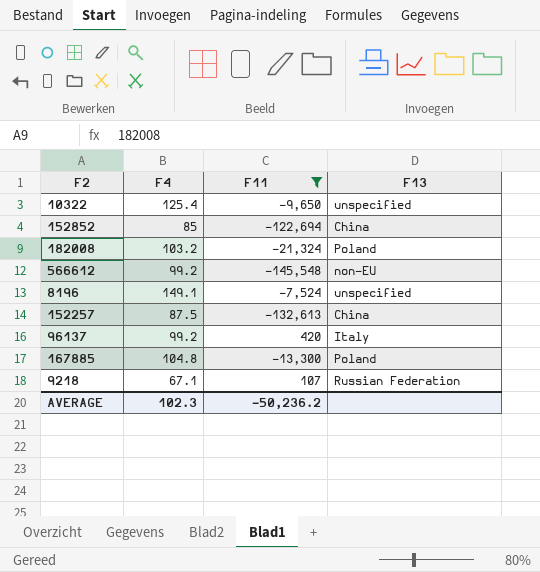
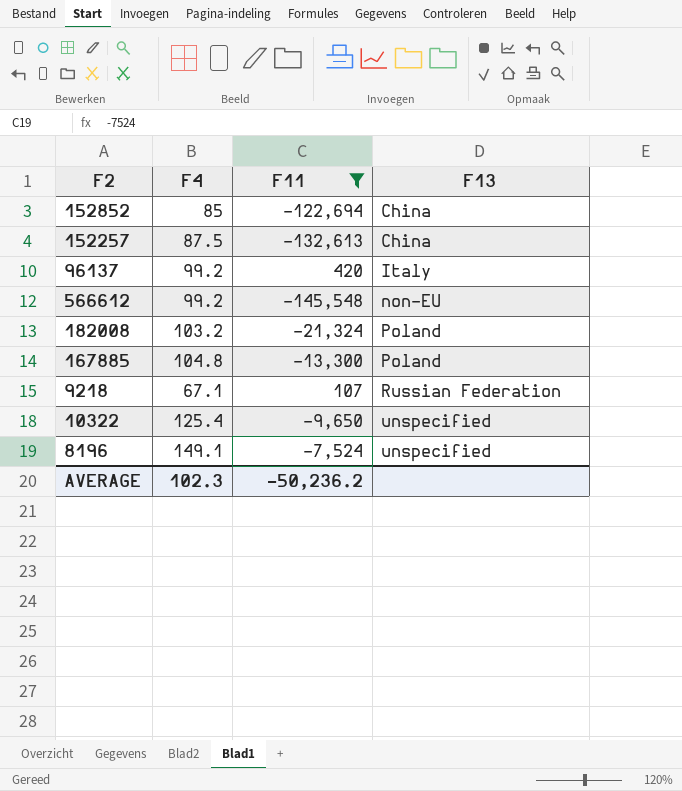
row order: none -> F13 ascending

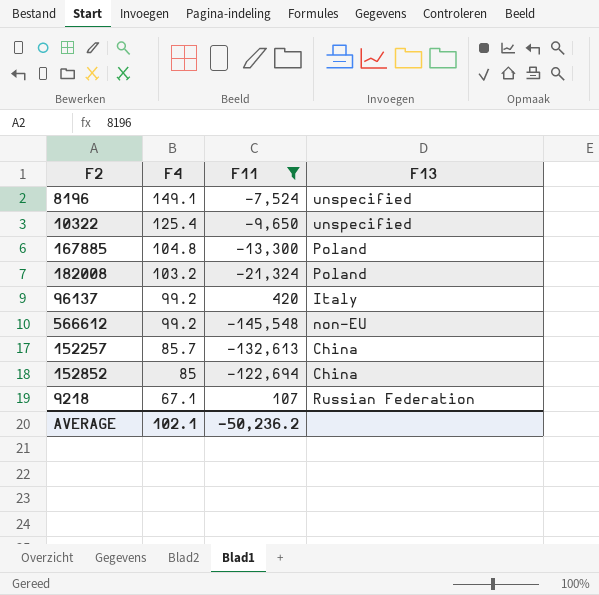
row order: F13 ascending -> F4 descending
152257 | F4: 87.5 -> 85.7
AVERAGE | F4: 102.3 -> 102.1

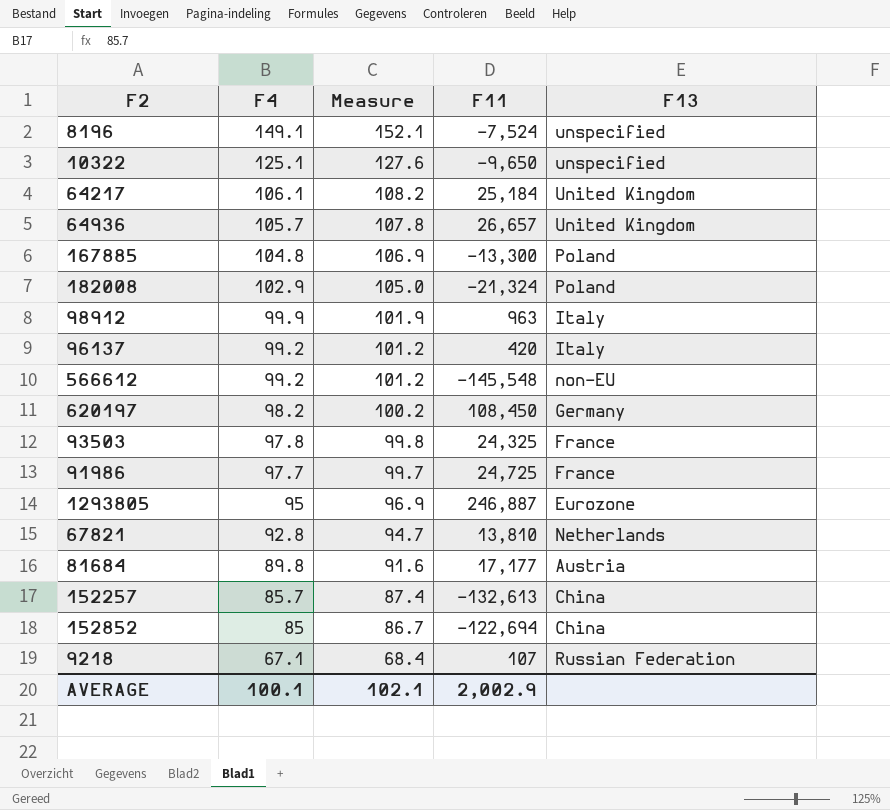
filter: F11 <= 420 -> none
column Measure | formula: none -> [F4] * 1.02
10322 | F4: 125.4 -> 125.1
182008 | F4: 103.2 -> 102.9
AVERAGE | F4: 102.1 -> 100.1
AVERAGE | F11: -50,236.2 -> 2,002.9

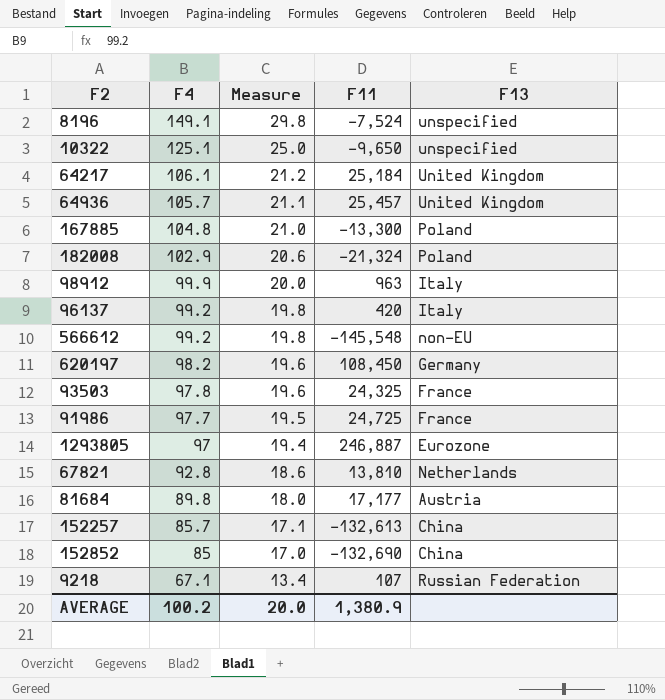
column Measure | formula: [F4] * 1.02 -> [F4] * 0.2
64936 | F11: 26,657 -> 25,457
1293805 | F4: 95 -> 97
152852 | F11: -122,694 -> -132,690
AVERAGE | F4: 100.1 -> 100.2
AVERAGE | Measure: 102.1 -> 20.0
AVERAGE | F11: 2,002.9 -> 1,380.9

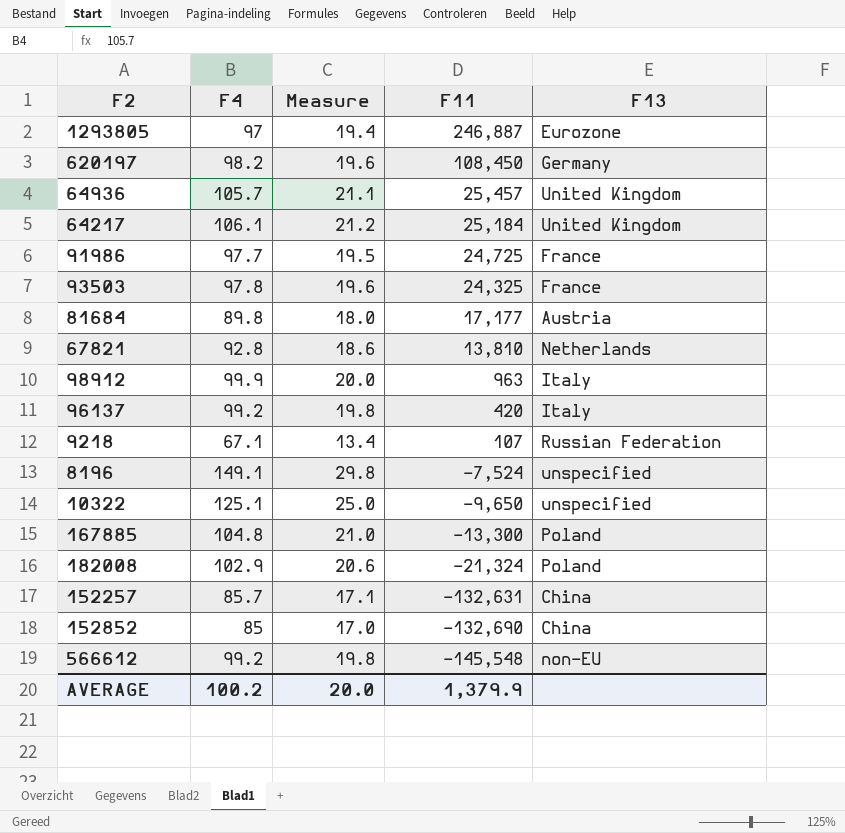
row order: F4 descending -> F11 descending
152257 | F11: -132,613 -> -132,631
AVERAGE | F11: 1,380.9 -> 1,379.9

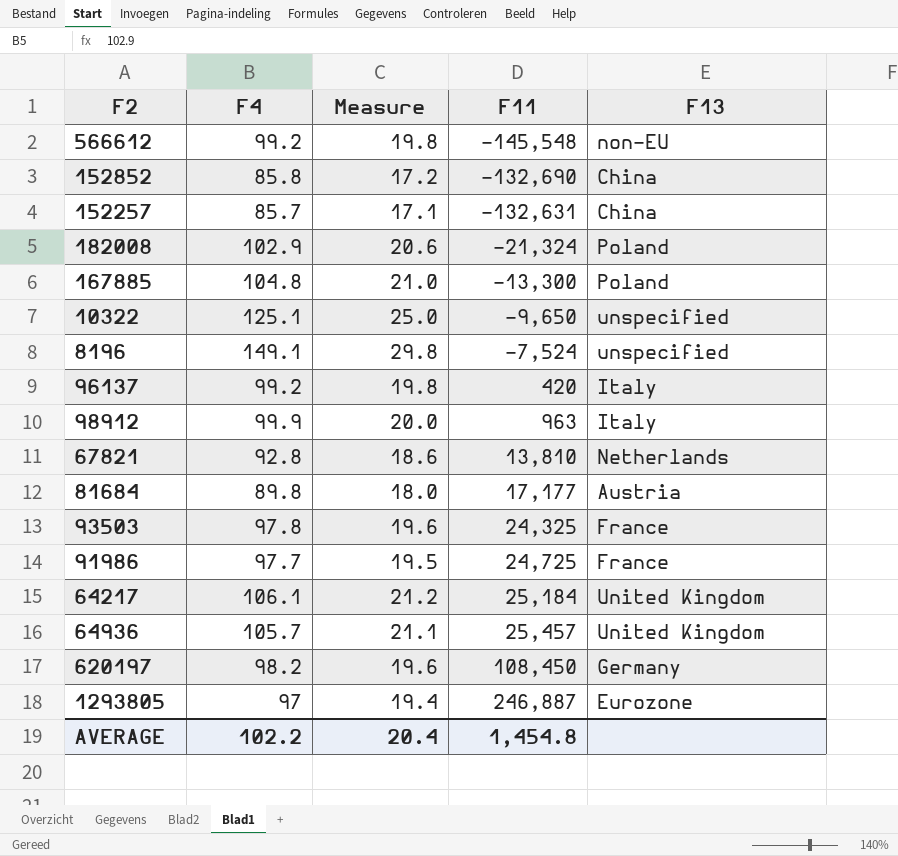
row order: F11 descending -> F11 ascending
row 9218: 67.1 | 13.4 | 107 | Russian Federation -> none
152852 | F4: 85 -> 85.8
152852 | Measure: 17.0 -> 17.2
AVERAGE | F4: 100.2 -> 102.2
AVERAGE | Measure: 20.0 -> 20.4
AVERAGE | F11: 1,379.9 -> 1,454.8

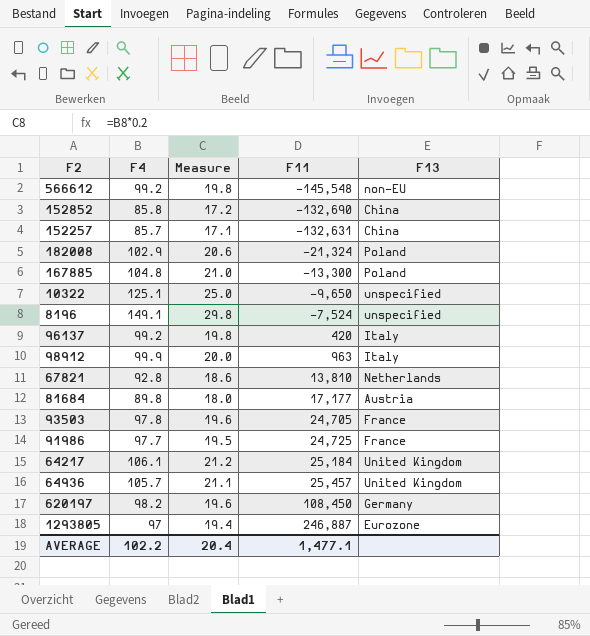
93503 | F11: 24,325 -> 24,705
AVERAGE | F11: 1,454.8 -> 1,477.1

